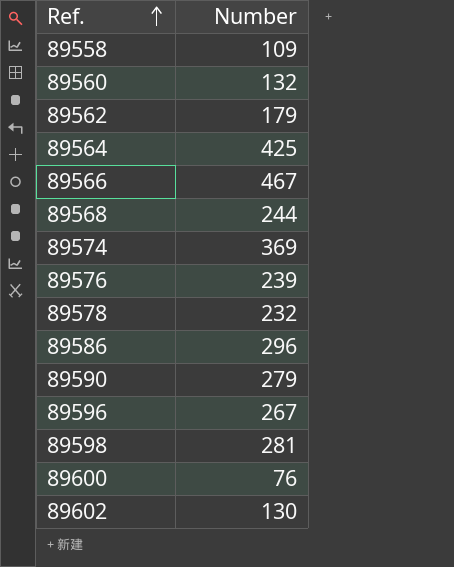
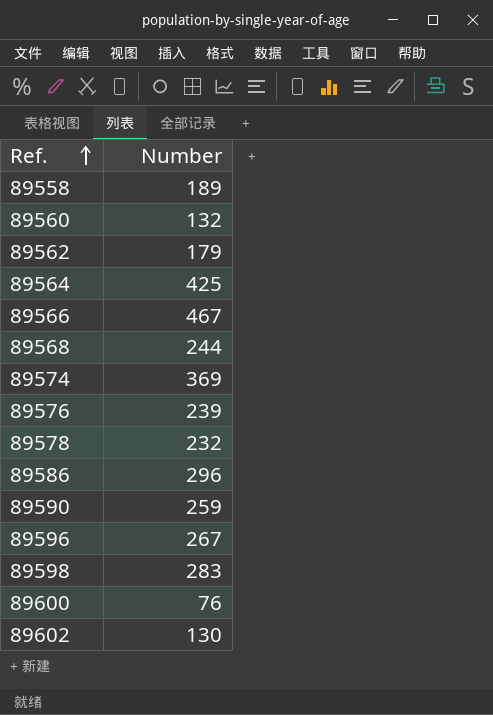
89558 | Number: 109 -> 189
89590 | Number: 279 -> 259
89598 | Number: 281 -> 283

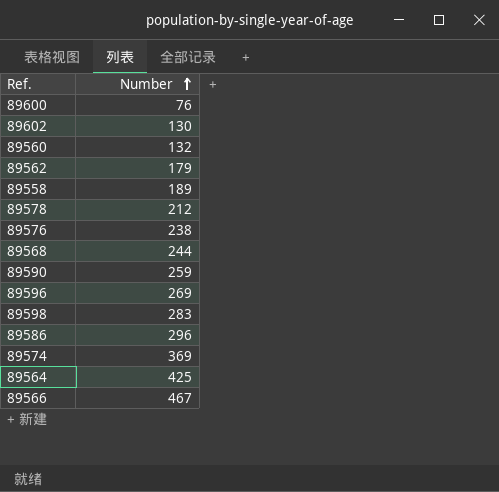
row order: Ref. ascending -> Number ascending
89578 | Number: 232 -> 212
89576 | Number: 239 -> 238
89596 | Number: 267 -> 269

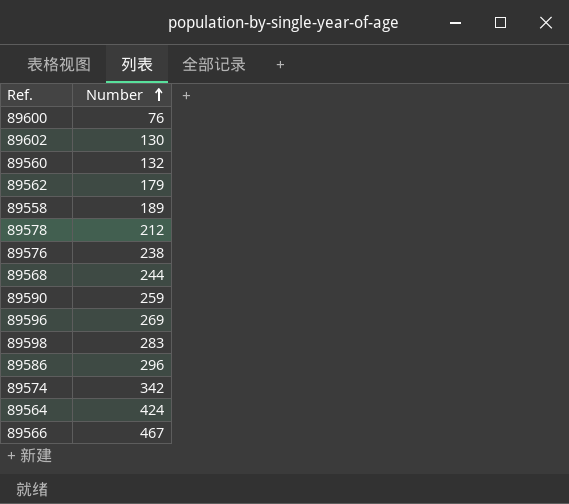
89574 | Number: 369 -> 342
89564 | Number: 425 -> 424

